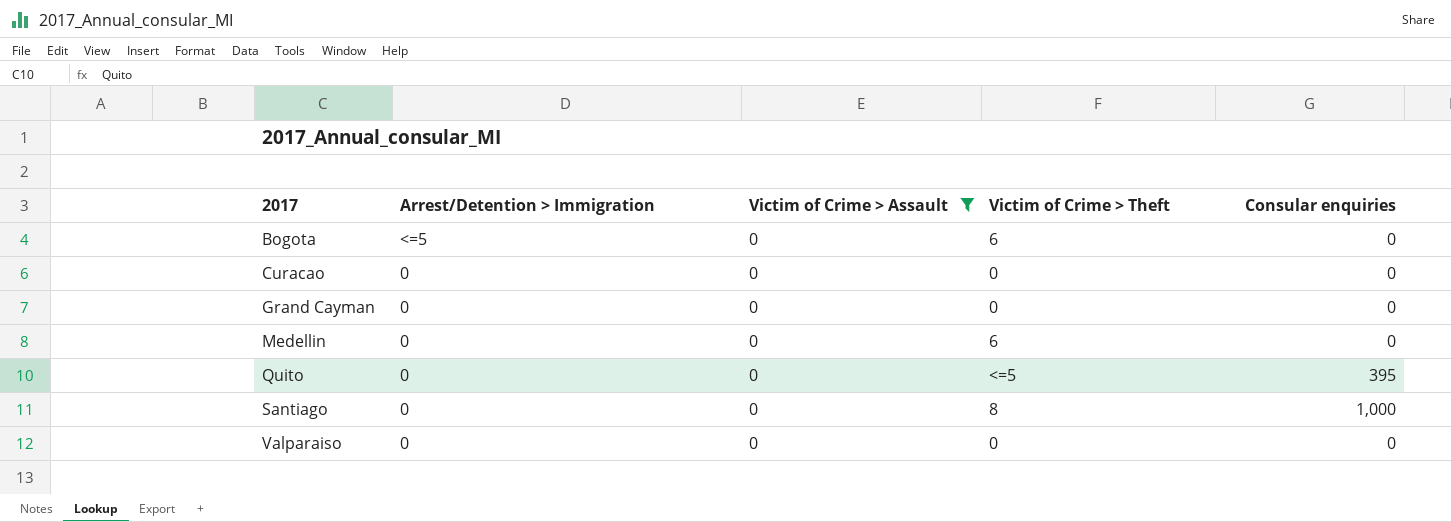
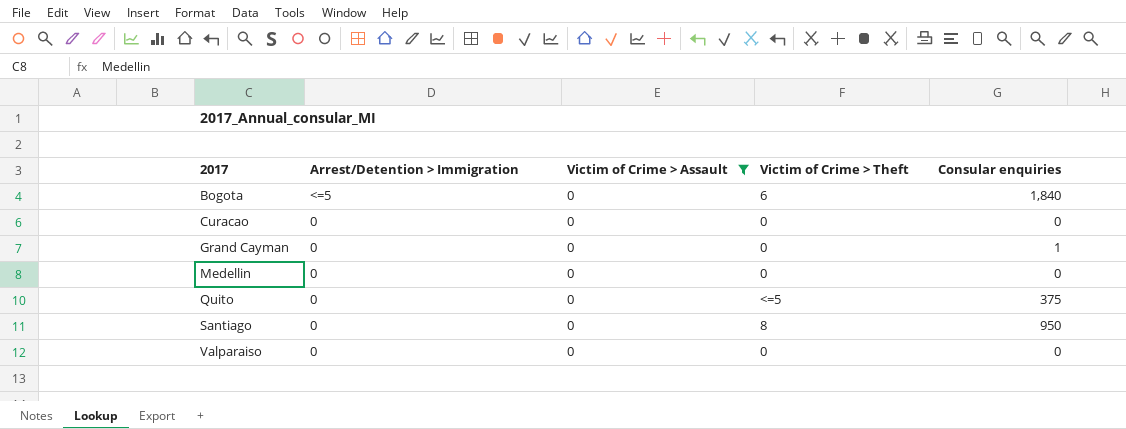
Bogota | Consular enquiries: 0 -> 1,840
Grand Cayman | Consular enquiries: 0 -> 1
Medellin | Victim of Crime > Theft: 6 -> 0
Quito | Consular enquiries: 395 -> 375
Santiago | Consular enquiries: 1,000 -> 950

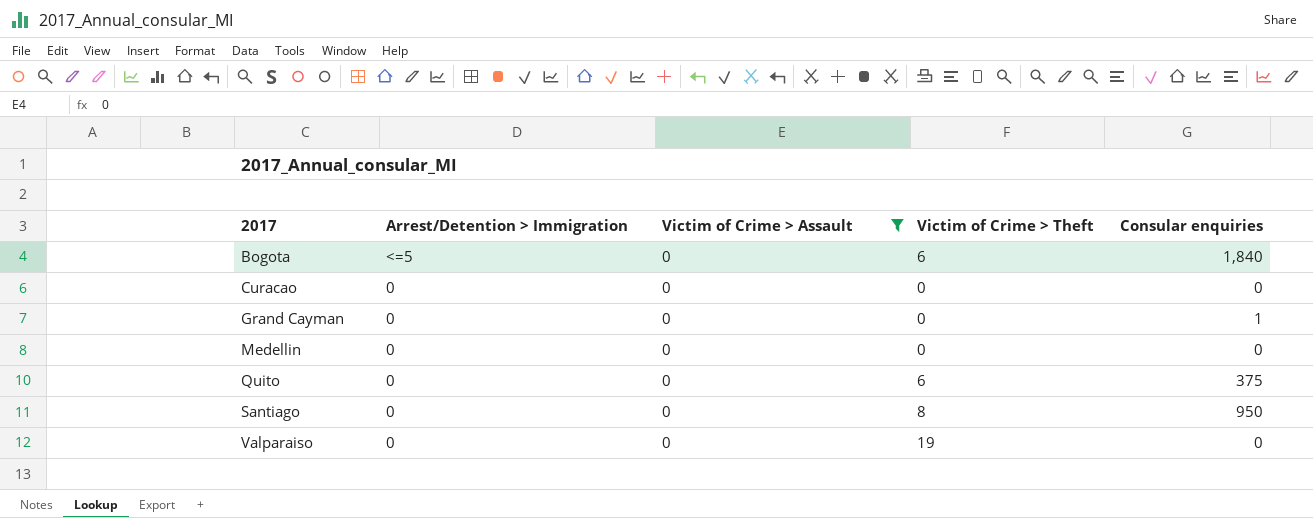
Quito | Victim of Crime > Theft: <=5 -> 6
Valparaiso | Victim of Crime > Theft: 0 -> 19

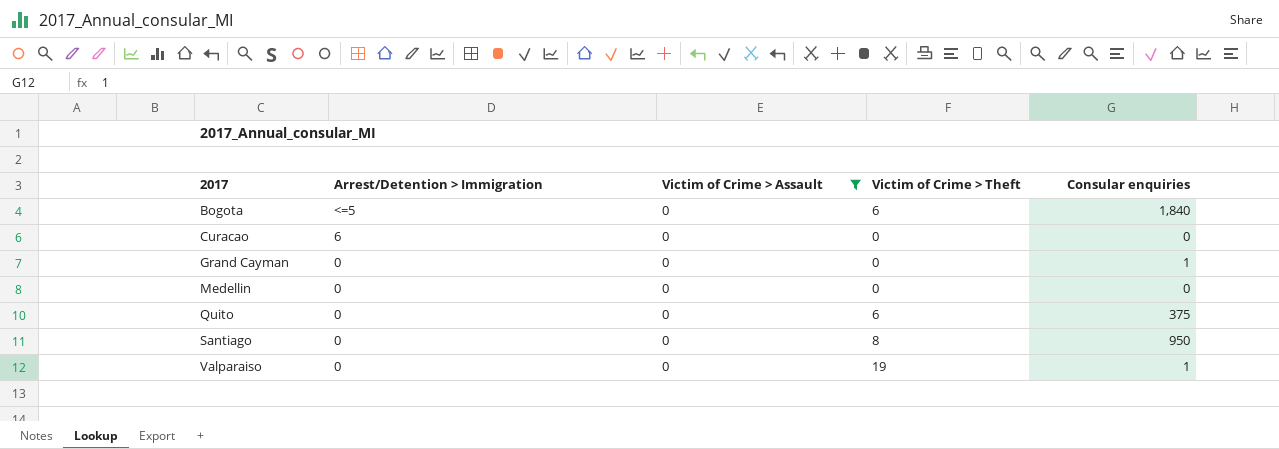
Curacao | Arrest/Detention > Immigration: 0 -> 6
Valparaiso | Consular enquiries: 0 -> 1

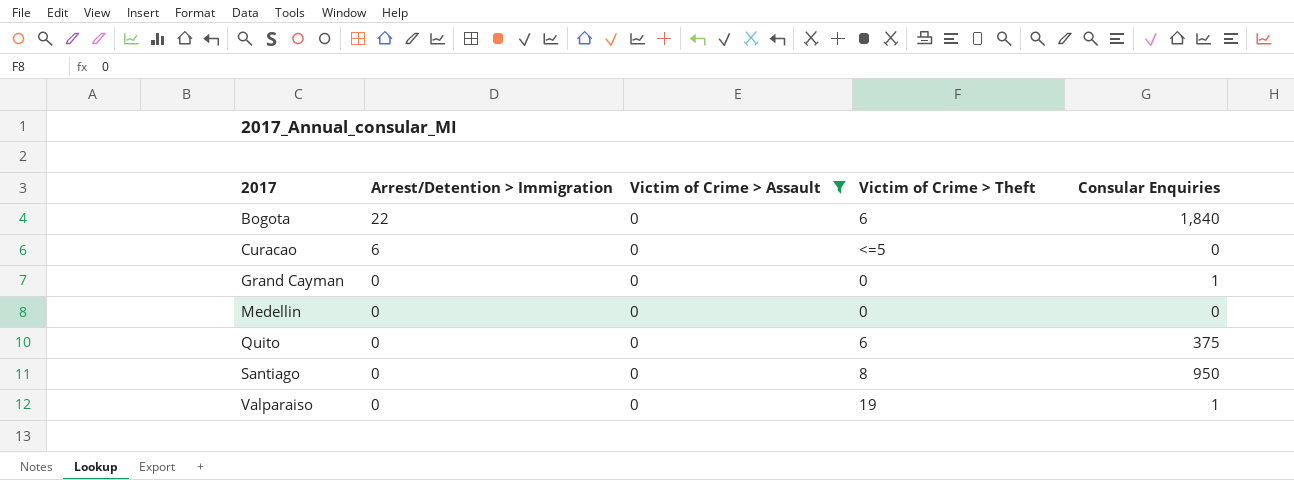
column name: Consular enquiries -> Consular Enquiries
Bogota | Arrest/Detention > Immigration: <=5 -> 22
Curacao | Victim of Crime > Theft: 0 -> <=5

